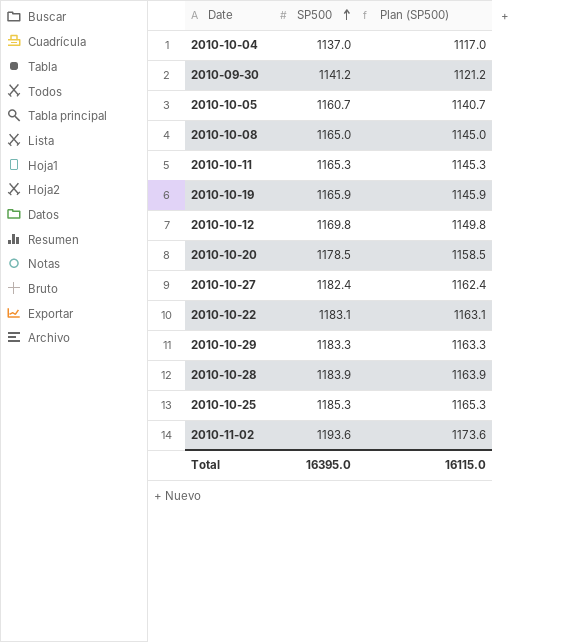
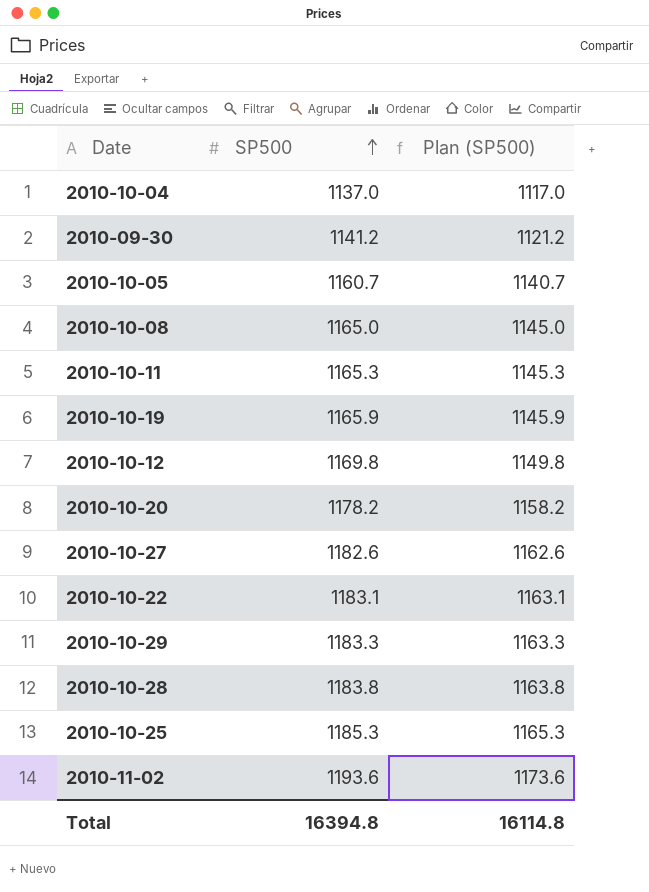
2010-10-20 | SP500: 1178.5 -> 1178.2
2010-10-20 | Plan (SP500): 1158.5 -> 1158.2
2010-10-27 | SP500: 1182.4 -> 1182.6
2010-10-27 | Plan (SP500): 1162.4 -> 1162.6
2010-10-28 | SP500: 1183.9 -> 1183.8
2010-10-28 | Plan (SP500): 1163.9 -> 1163.8
Total | SP500: 16395.0 -> 16394.8
Total | Plan (SP500): 16115.0 -> 16114.8

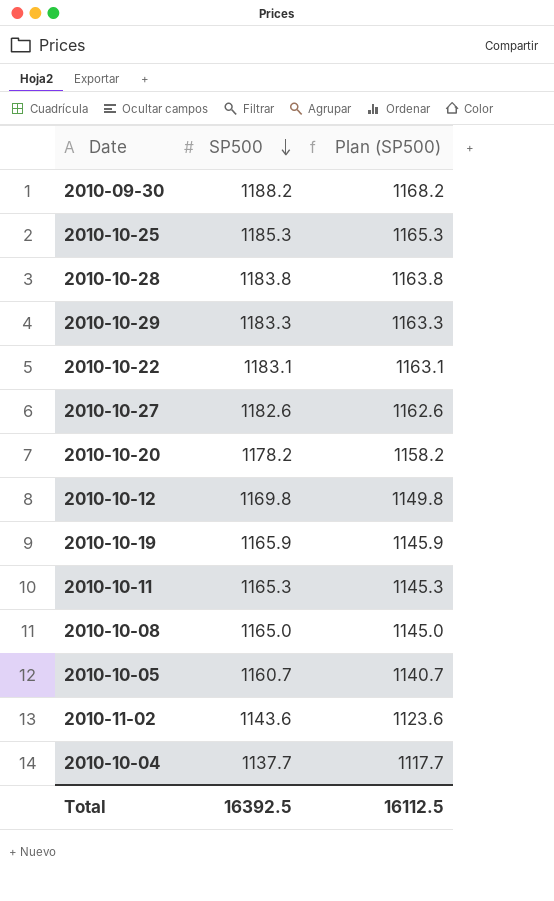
row order: SP500 ascending -> SP500 descending
2010-09-30 | SP500: 1141.2 -> 1188.2
2010-09-30 | Plan (SP500): 1121.2 -> 1168.2
2010-11-02 | SP500: 1193.6 -> 1143.6
2010-11-02 | Plan (SP500): 1173.6 -> 1123.6
2010-10-04 | SP500: 1137.0 -> 1137.7
2010-10-04 | Plan (SP500): 1117.0 -> 1117.7
Total | SP500: 16394.8 -> 16392.5
Total | Plan (SP500): 16114.8 -> 16112.5

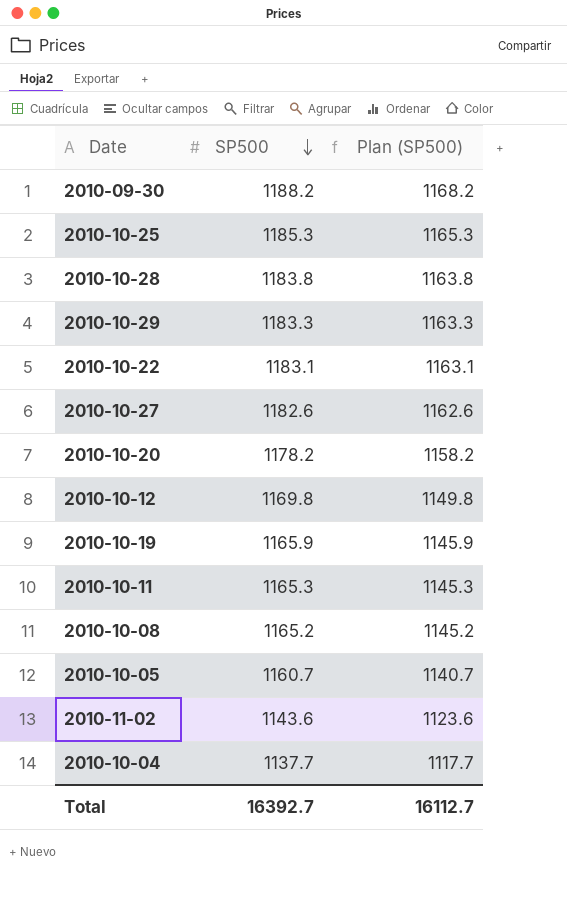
2010-10-08 | SP500: 1165.0 -> 1165.2
2010-10-08 | Plan (SP500): 1145.0 -> 1145.2
Total | SP500: 16392.5 -> 16392.7
Total | Plan (SP500): 16112.5 -> 16112.7

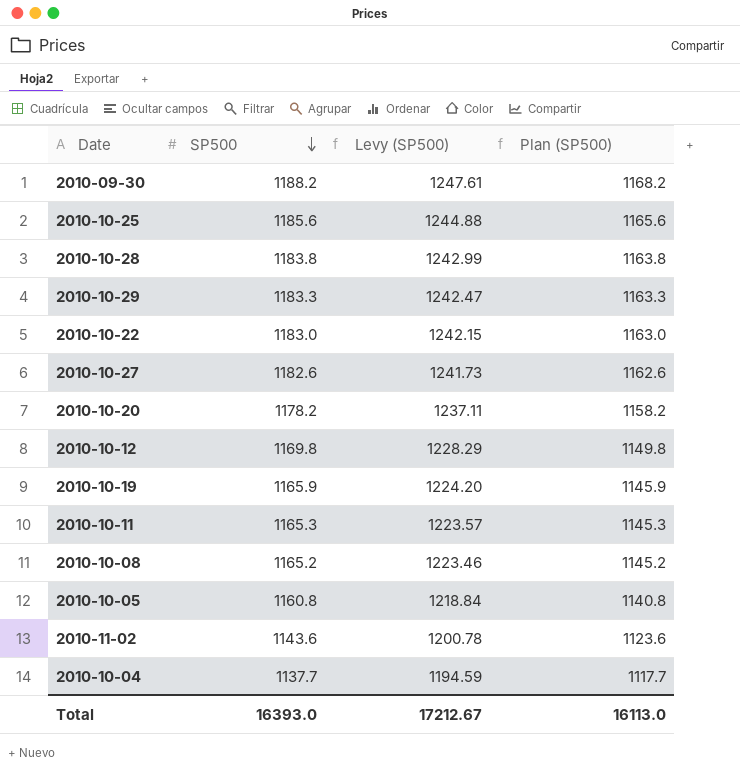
column Levy (SP500) | formula: none -> [SP500] * 1.05
2010-10-25 | SP500: 1185.3 -> 1185.6
2010-10-25 | Plan (SP500): 1165.3 -> 1165.6
2010-10-22 | SP500: 1183.1 -> 1183.0
2010-10-22 | Plan (SP500): 1163.1 -> 1163.0
2010-10-05 | SP500: 1160.7 -> 1160.8
2010-10-05 | Plan (SP500): 1140.7 -> 1140.8
Total | SP500: 16392.7 -> 16393.0
Total | Plan (SP500): 16112.7 -> 16113.0

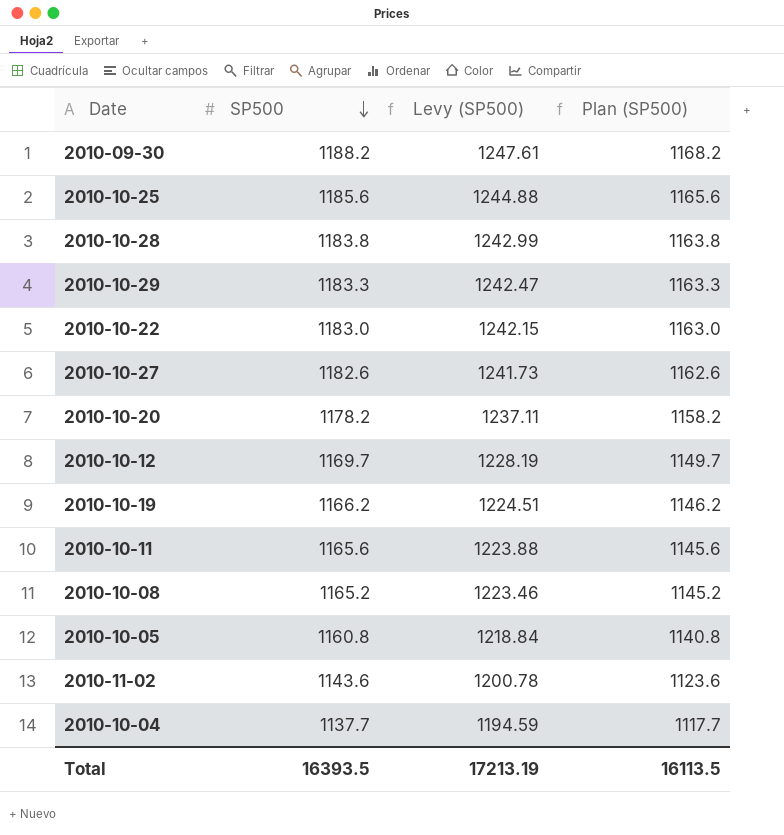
2010-10-12 | SP500: 1169.8 -> 1169.7
2010-10-12 | Levy (SP500): 1228.29 -> 1228.19
2010-10-12 | Plan (SP500): 1149.8 -> 1149.7
2010-10-19 | SP500: 1165.9 -> 1166.2
2010-10-19 | Levy (SP500): 1224.20 -> 1224.51
2010-10-19 | Plan (SP500): 1145.9 -> 1146.2
2010-10-11 | SP500: 1165.3 -> 1165.6
2010-10-11 | Levy (SP500): 1223.57 -> 1223.88
2010-10-11 | Plan (SP500): 1145.3 -> 1145.6
Total | SP500: 16393.0 -> 16393.5
Total | Levy (SP500): 17212.67 -> 17213.19
Total | Plan (SP500): 16113.0 -> 16113.5

